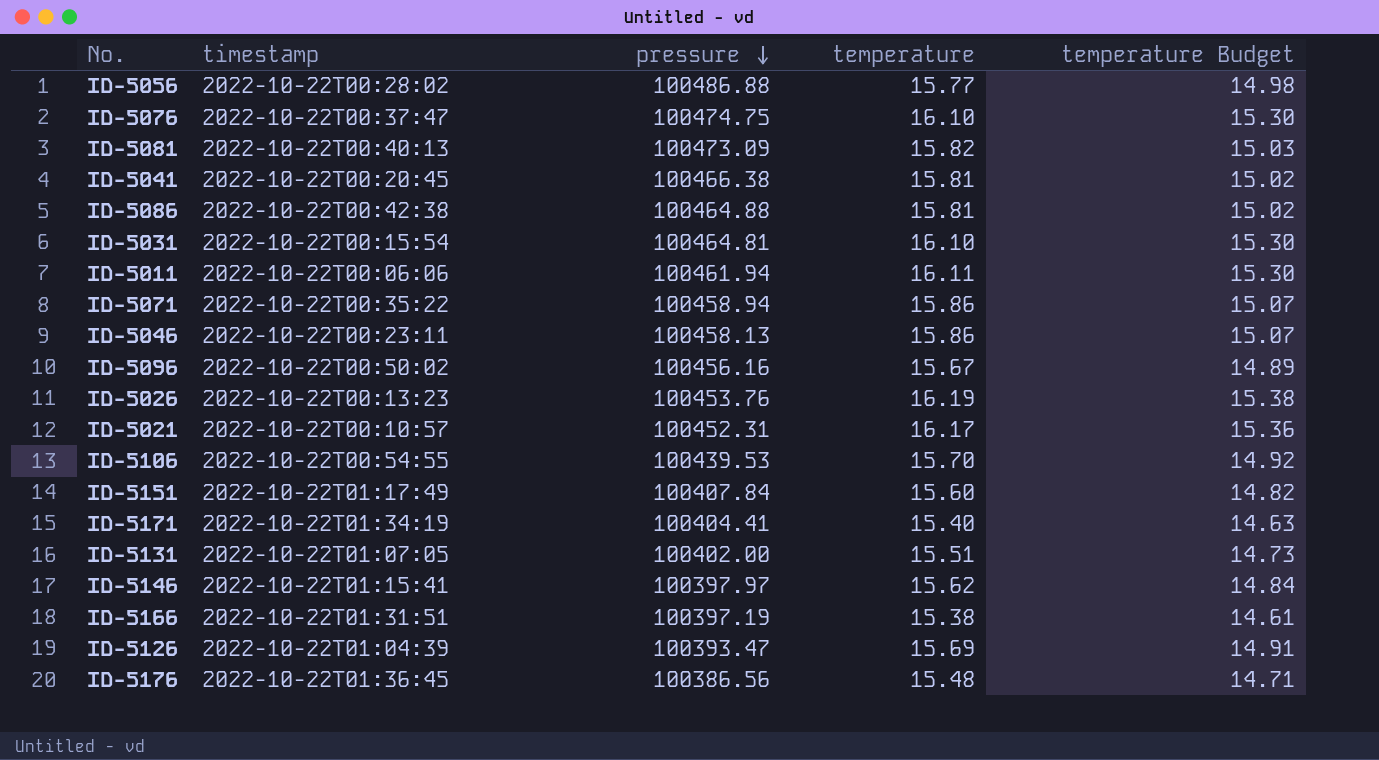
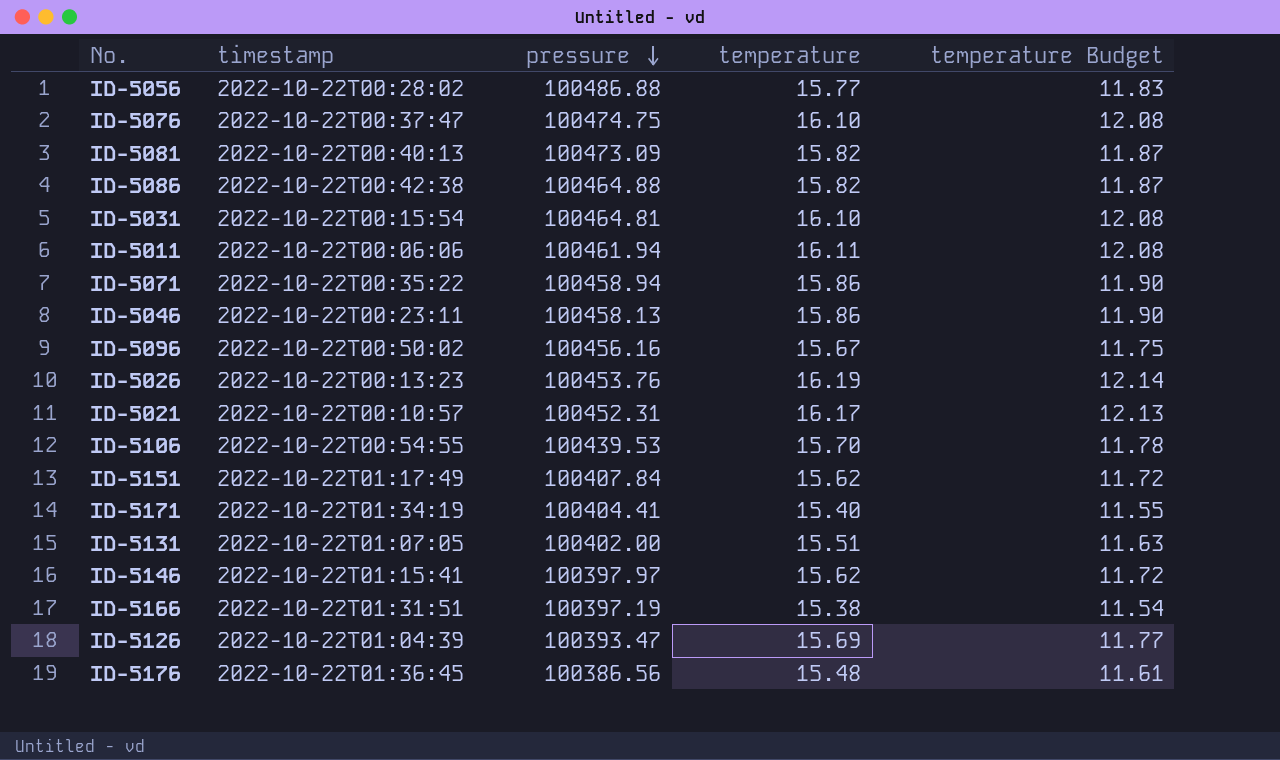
column temperature Budget | formula: [temperature] * 0.95 -> [temperature] * 0.75
row ID-5041: 2022-10-22T00:20:45 | 100466.38 | 15.81 | 15.02 -> none
ID-5086 | temperature: 15.81 -> 15.82
ID-5151 | temperature: 15.60 -> 15.62

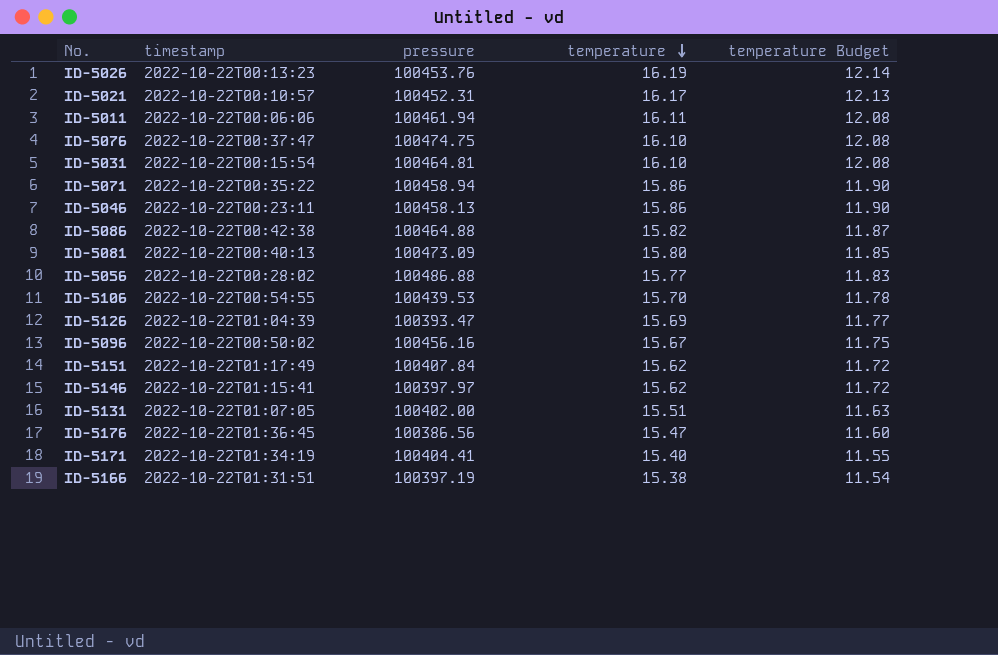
row order: pressure descending -> temperature descending
ID-5081 | temperature: 15.82 -> 15.80
ID-5081 | temperature Budget: 11.87 -> 11.85
ID-5176 | temperature: 15.48 -> 15.47
ID-5176 | temperature Budget: 11.61 -> 11.60

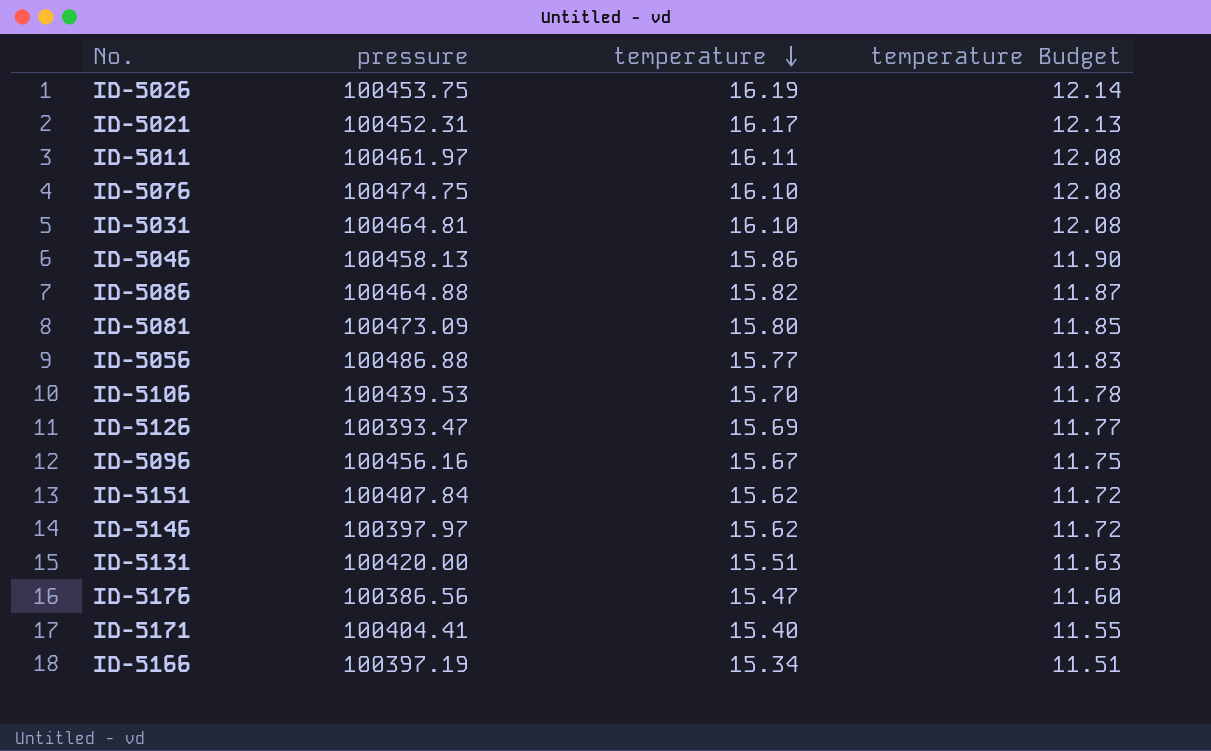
column timestamp | position: 2 -> none
row ID-5071: 2022-10-22T00:35:22 | 100458.94 | 15.86 | 11.90 -> none
ID-5026 | pressure: 100453.76 -> 100453.75
ID-5011 | pressure: 100461.94 -> 100461.97
ID-5131 | pressure: 100402.00 -> 100420.00
ID-5166 | temperature: 15.38 -> 15.34
ID-5166 | temperature Budget: 11.54 -> 11.51

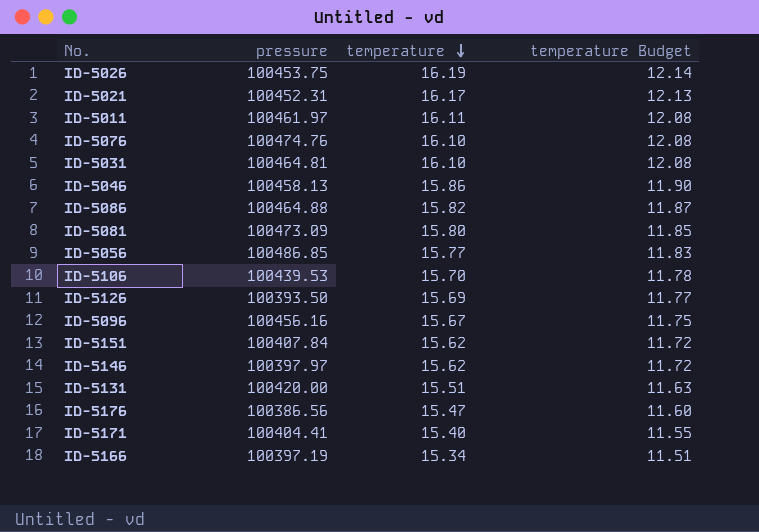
ID-5076 | pressure: 100474.75 -> 100474.76
ID-5056 | pressure: 100486.88 -> 100486.85
ID-5126 | pressure: 100393.47 -> 100393.50

